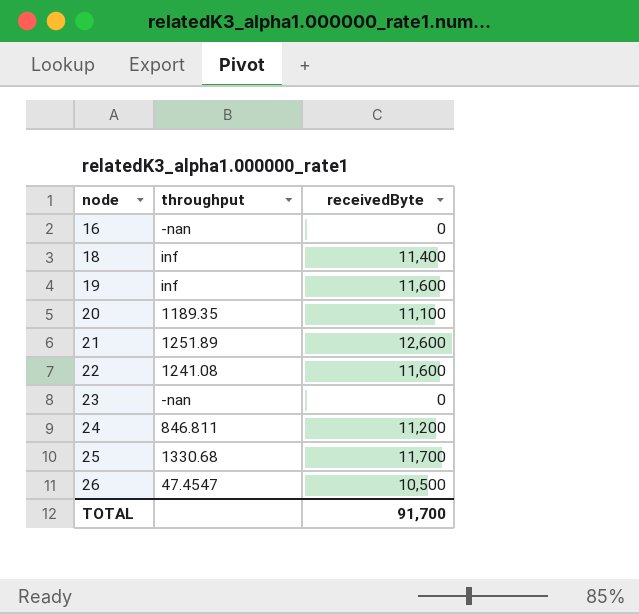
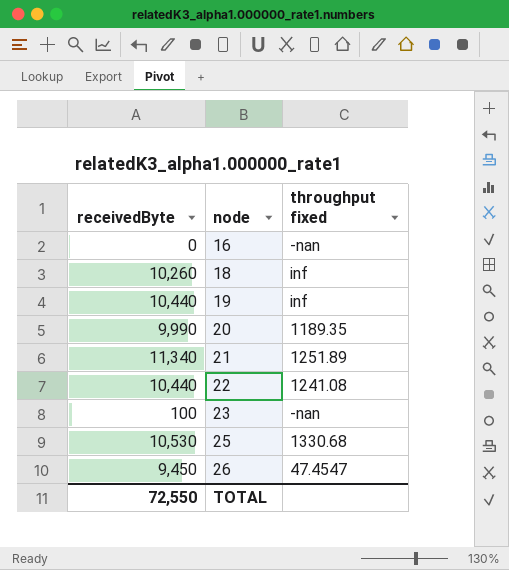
column receivedByte | position: 3 -> 1
column name: throughput -> throughput fixed
row 24: 846.811 | 11,200 -> none
18 | receivedByte: 11,400 -> 10,260
19 | receivedByte: 11,600 -> 10,440
20 | receivedByte: 11,100 -> 9,990
21 | receivedByte: 12,600 -> 11,340
22 | receivedByte: 11,600 -> 10,440
23 | receivedByte: 0 -> 100
25 | receivedByte: 11,700 -> 10,530
26 | receivedByte: 10,500 -> 9,450
TOTAL | receivedByte: 91,700 -> 72,550

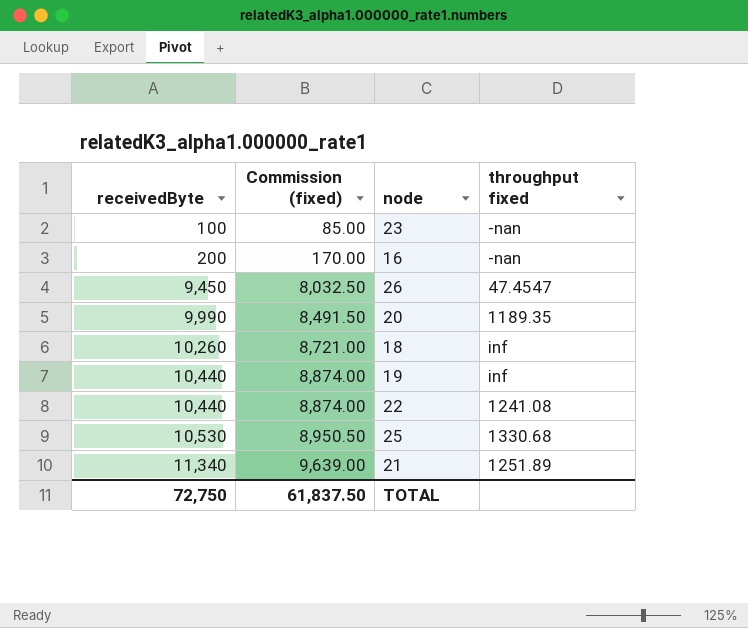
row order: node ascending -> receivedByte ascending
column Commission (fixed) | formula: none -> [receivedByte] * 0.85
16 | receivedByte: 0 -> 200
TOTAL | receivedByte: 72,550 -> 72,750

